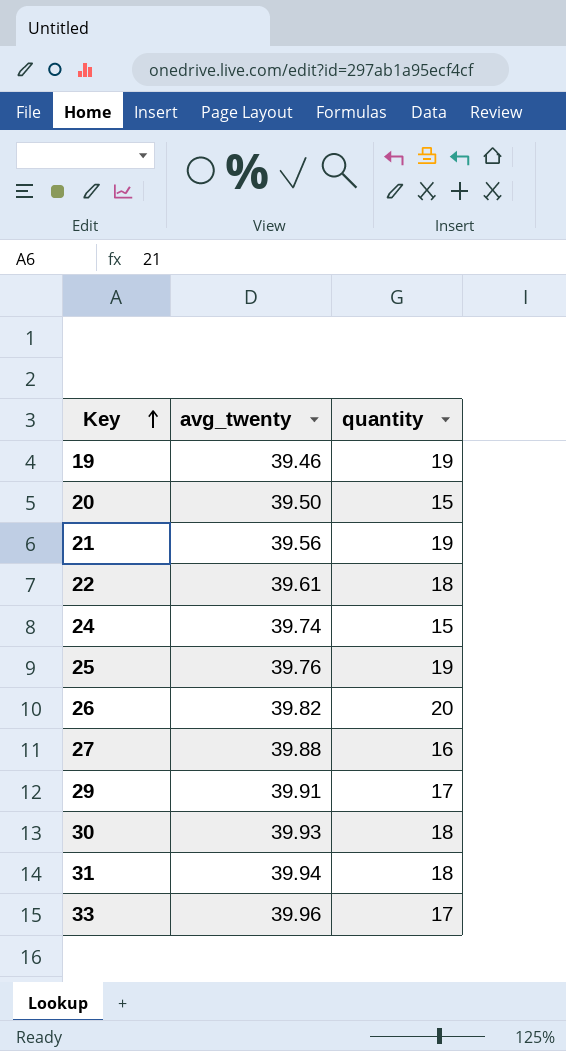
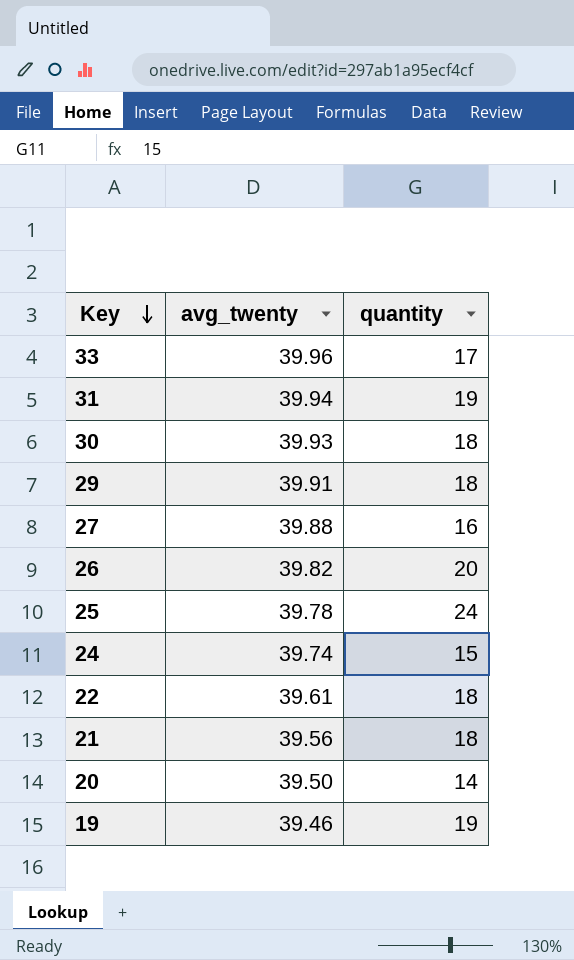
row order: Key ascending -> Key descending
31 | quantity: 18 -> 19
29 | quantity: 17 -> 18
25 | avg_twenty: 39.76 -> 39.78
25 | quantity: 19 -> 24
21 | quantity: 19 -> 18
20 | quantity: 15 -> 14

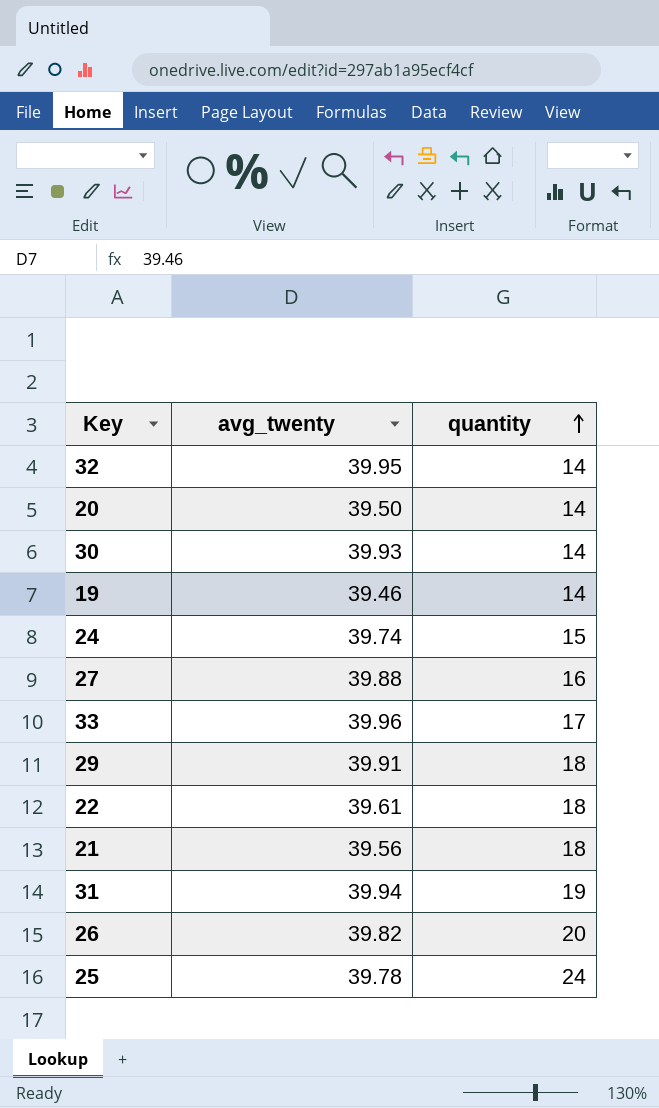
row order: Key descending -> quantity ascending
row 32: none -> 39.95 | 14
30 | quantity: 18 -> 14
19 | quantity: 19 -> 14

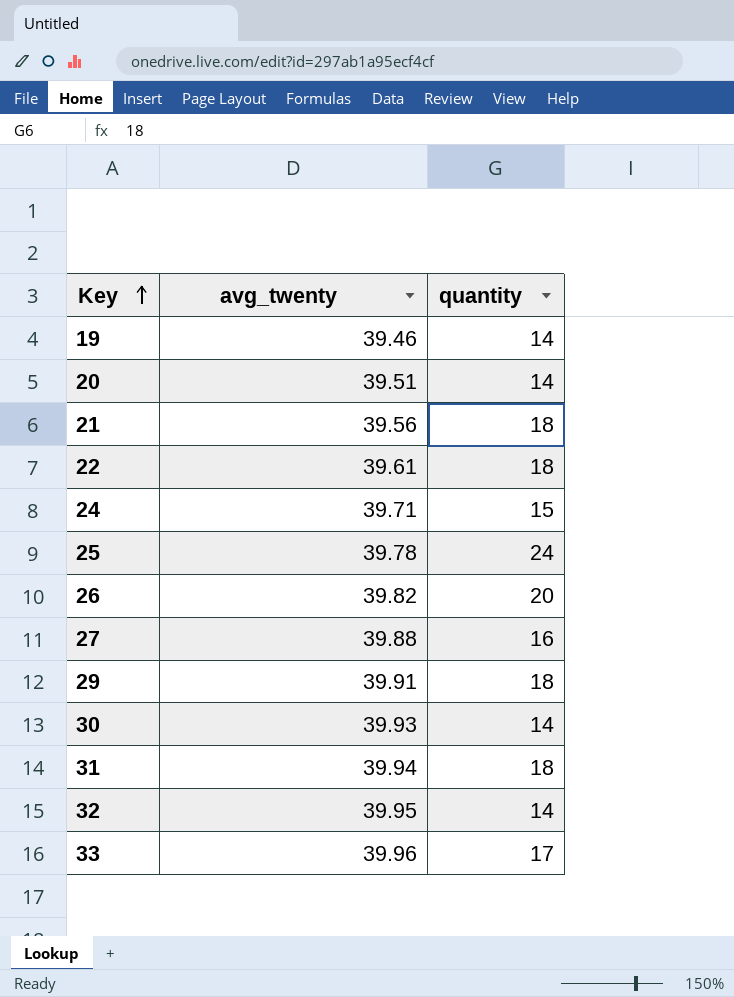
row order: quantity ascending -> Key ascending
20 | avg_twenty: 39.50 -> 39.51
24 | avg_twenty: 39.74 -> 39.71
31 | quantity: 19 -> 18

